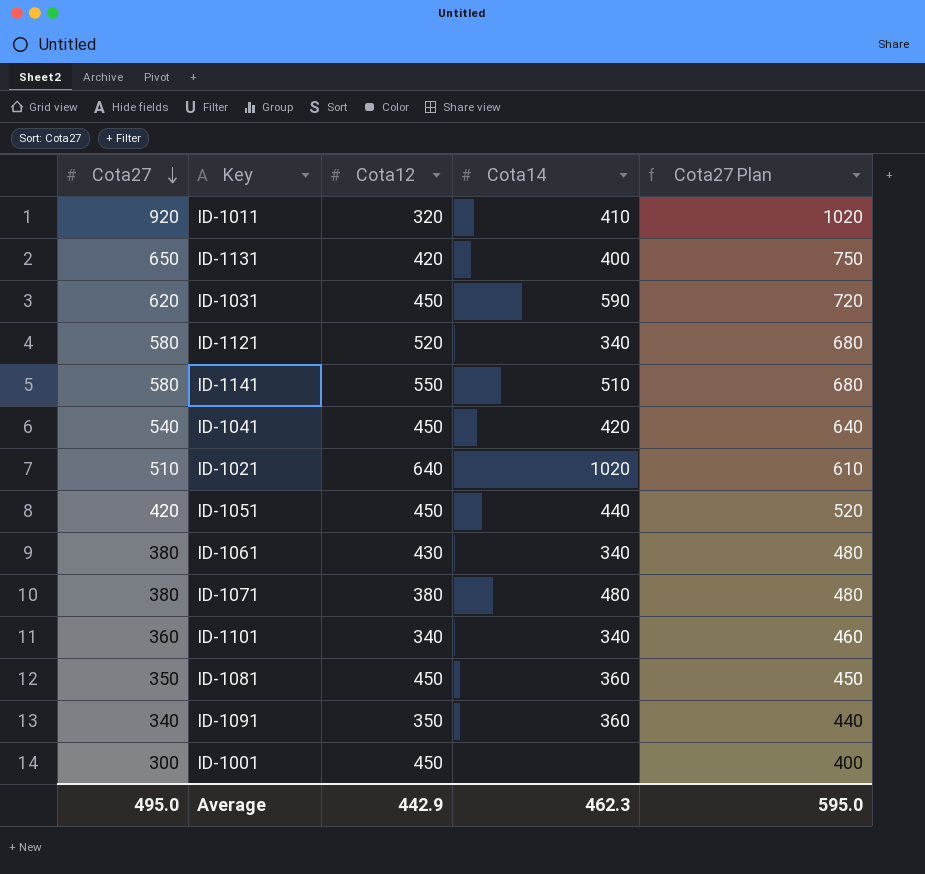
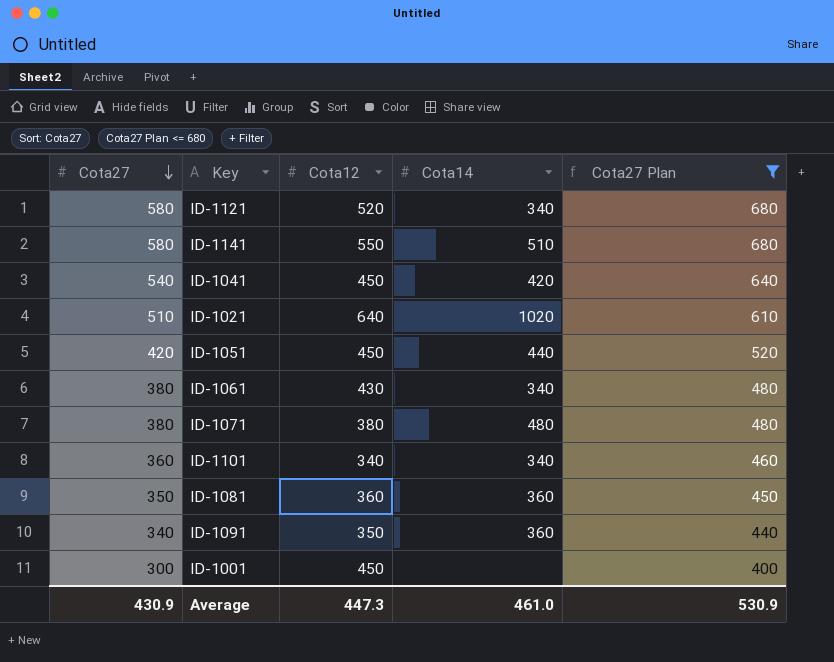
filter: none -> Cota27 Plan <= 680
ID-1081 | Cota12: 450 -> 360
Average | Cota27: 495.0 -> 430.9
Average | Cota12: 442.9 -> 447.3
Average | Cota14: 462.3 -> 461.0
Average | Cota27 Plan: 595.0 -> 530.9

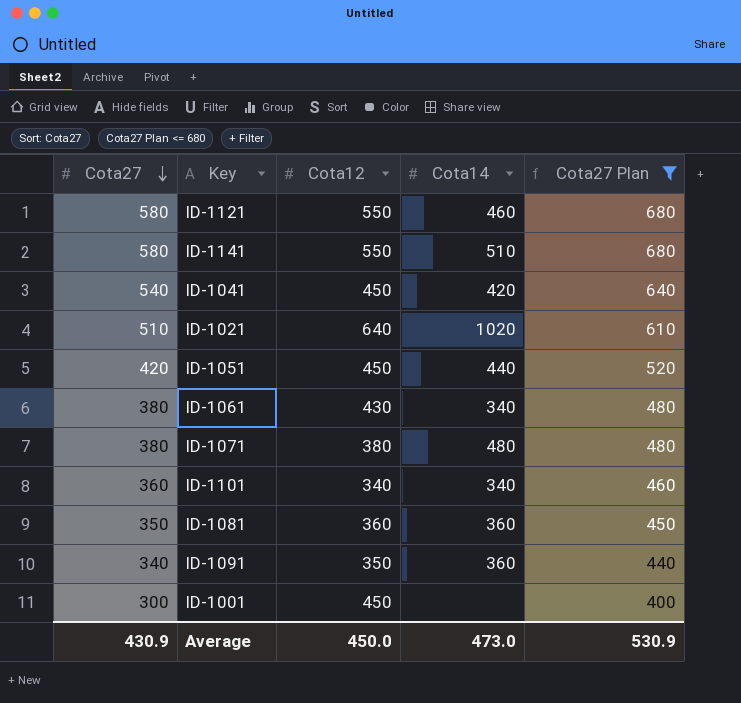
ID-1121 | Cota12: 520 -> 550
ID-1121 | Cota14: 340 -> 460
Average | Cota12: 447.3 -> 450.0
Average | Cota14: 461.0 -> 473.0

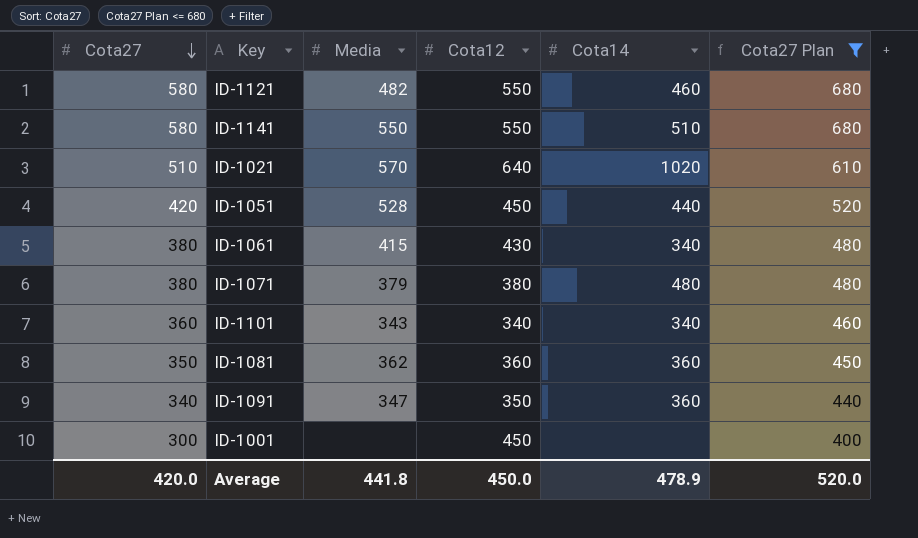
column Media | position: none -> 3
row ID-1041: 540 | 450 | 420 | 640 -> none
Average | Cota27: 430.9 -> 420.0
Average | Cota14: 473.0 -> 478.9
Average | Cota27 Plan: 530.9 -> 520.0

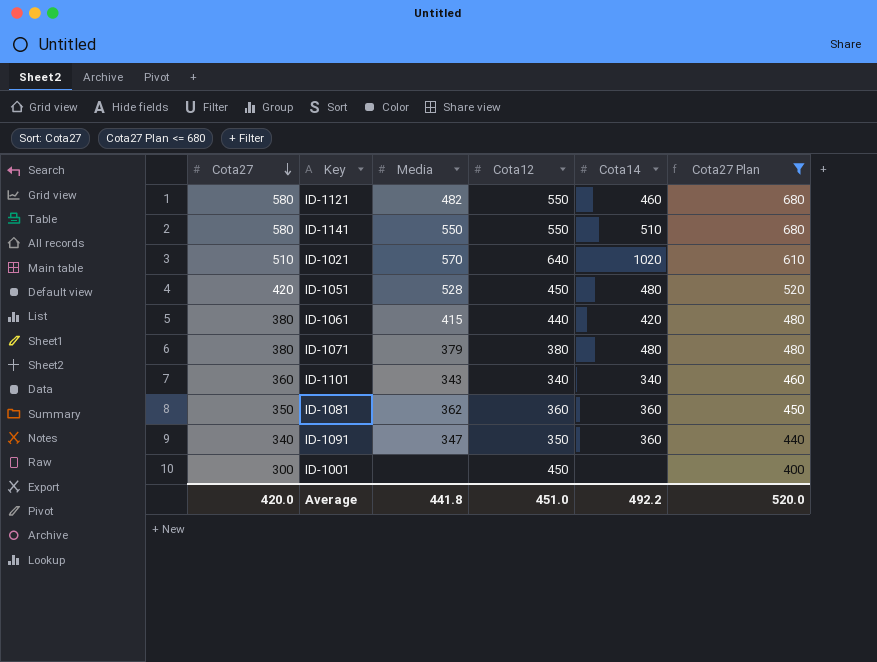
ID-1051 | Cota14: 440 -> 480
ID-1061 | Cota12: 430 -> 440
ID-1061 | Cota14: 340 -> 420
Average | Cota12: 450.0 -> 451.0
Average | Cota14: 478.9 -> 492.2

